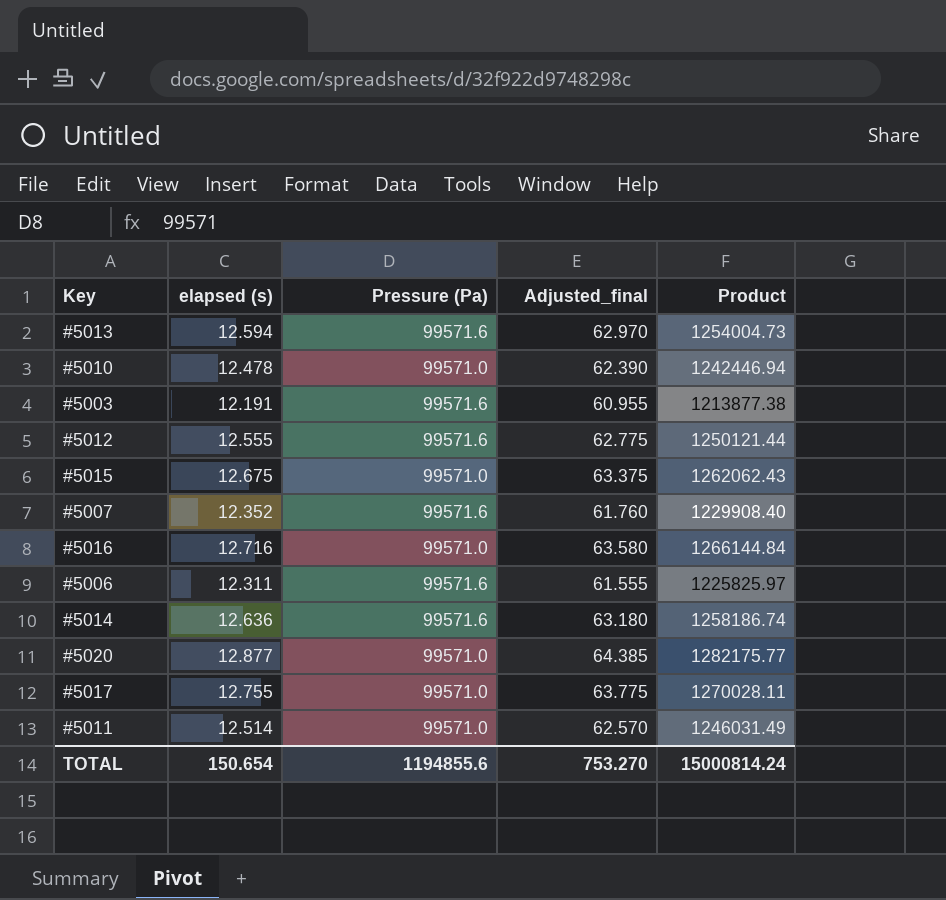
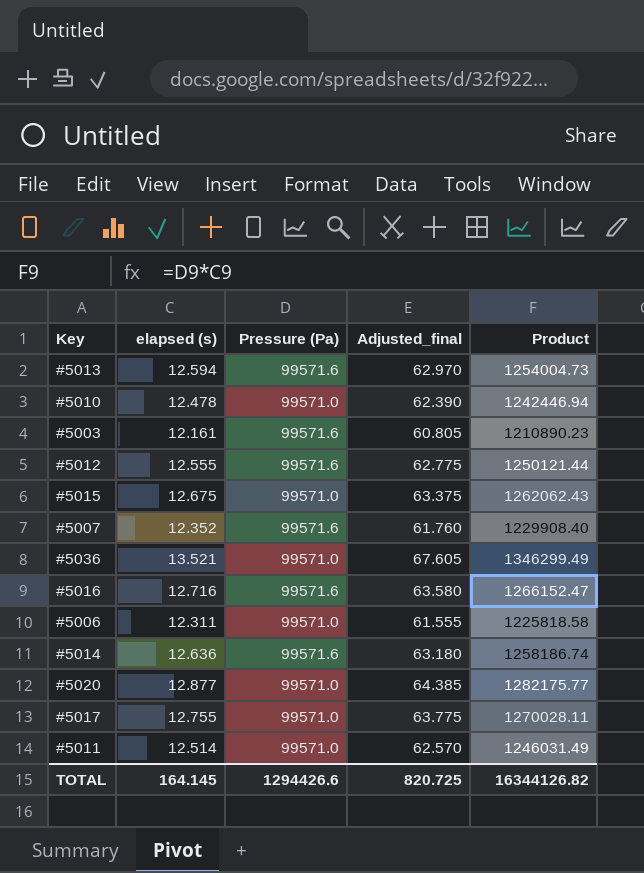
#5003 | elapsed (s): 12.191 -> 12.161
#5003 | Adjusted_final: 60.955 -> 60.805
#5003 | Product: 1213877.38 -> 1210890.23
row #5036: none -> 13.521 | 99571.0 | 67.605 | 1346299.49
#5016 | Pressure (Pa): 99571.0 -> 99571.6
#5016 | Product: 1266144.84 -> 1266152.47
#5006 | Pressure (Pa): 99571.6 -> 99571.0
#5006 | Product: 1225825.97 -> 1225818.58
TOTAL | elapsed (s): 150.654 -> 164.145
TOTAL | Pressure (Pa): 1194855.6 -> 1294426.6
TOTAL | Adjusted_final: 753.270 -> 820.725
TOTAL | Product: 15000814.24 -> 16344126.82

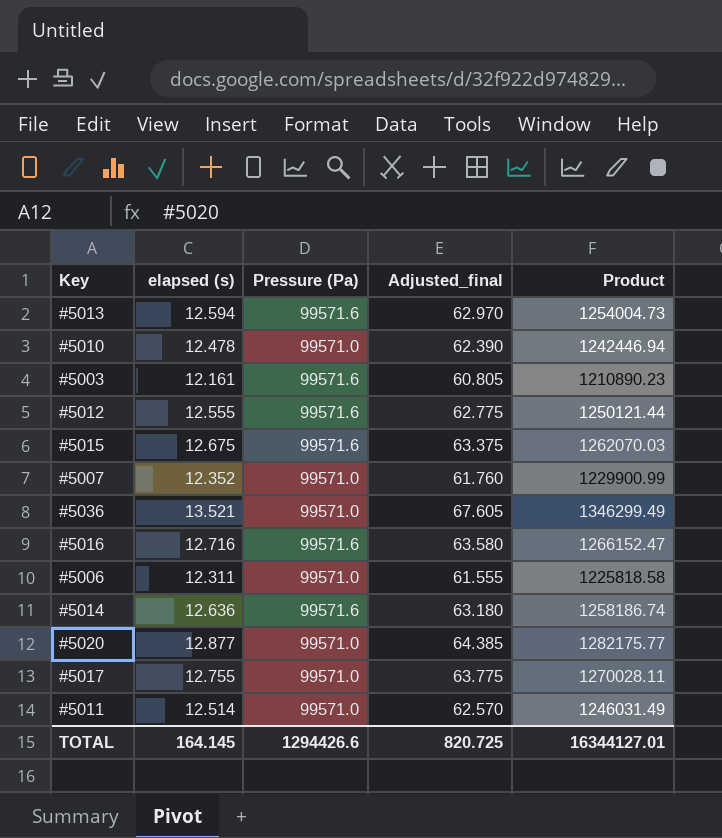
#5015 | Pressure (Pa): 99571.0 -> 99571.6
#5015 | Product: 1262062.43 -> 1262070.03
#5007 | Pressure (Pa): 99571.6 -> 99571.0
#5007 | Product: 1229908.40 -> 1229900.99
TOTAL | Product: 16344126.82 -> 16344127.01

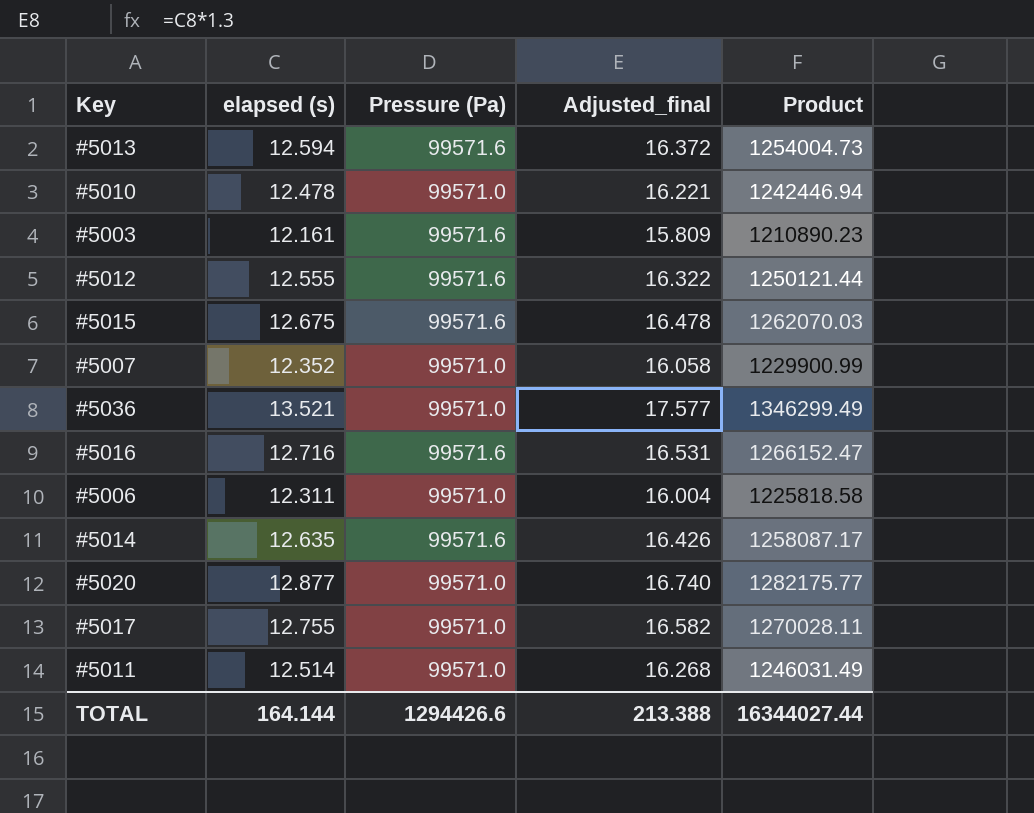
column Adjusted_final | formula: [elapsed (s)] * 5 -> [elapsed (s)] * 1.3
#5014 | elapsed (s): 12.636 -> 12.635
#5014 | Product: 1258186.74 -> 1258087.17
TOTAL | elapsed (s): 164.145 -> 164.144
TOTAL | Adjusted_final: 820.725 -> 213.388
TOTAL | Product: 16344127.01 -> 16344027.44

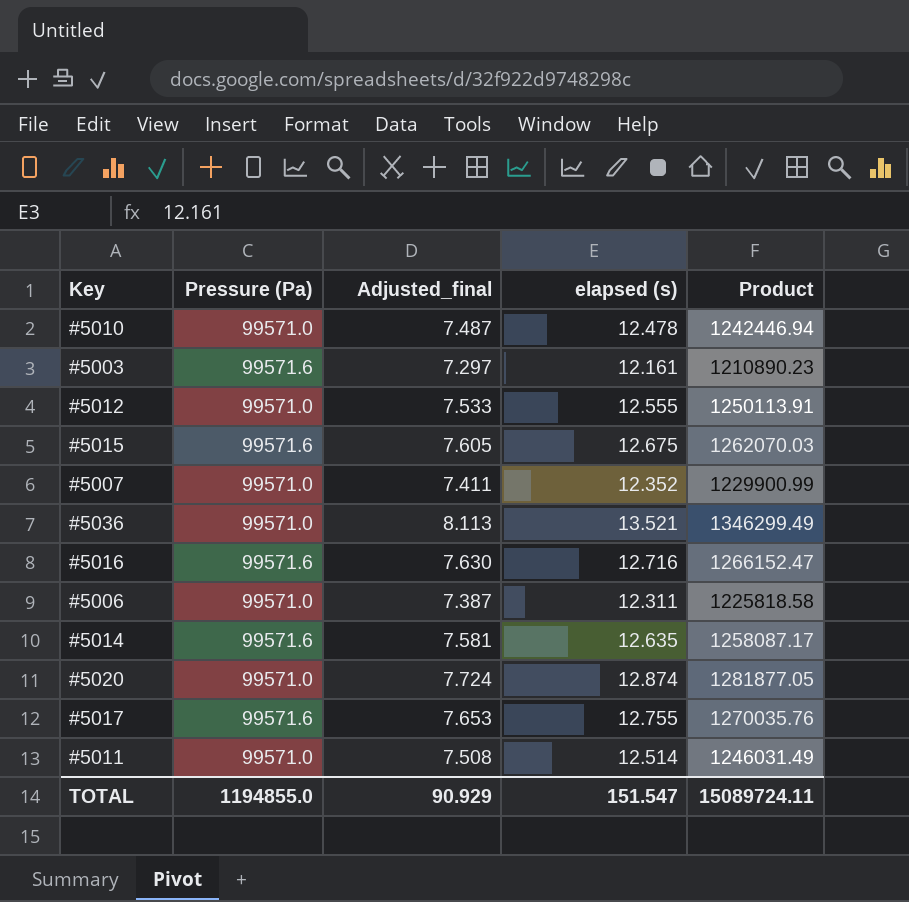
column Adjusted_final | formula: [elapsed (s)] * 1.3 -> [elapsed (s)] * 0.6
column elapsed (s) | position: 2 -> 4
row #5013: 12.594 | 99571.6 | 16.372 | 1254004.73 -> none
#5012 | Pressure (Pa): 99571.6 -> 99571.0
#5012 | Product: 1250121.44 -> 1250113.91
#5020 | elapsed (s): 12.877 -> 12.874
#5020 | Product: 1282175.77 -> 1281877.05
#5017 | Pressure (Pa): 99571.0 -> 99571.6
#5017 | Product: 1270028.11 -> 1270035.76
TOTAL | Pressure (Pa): 1294426.6 -> 1194855.0
TOTAL | Adjusted_final: 213.388 -> 90.929
TOTAL | elapsed (s): 164.144 -> 151.547
TOTAL | Product: 16344027.44 -> 15089724.11

